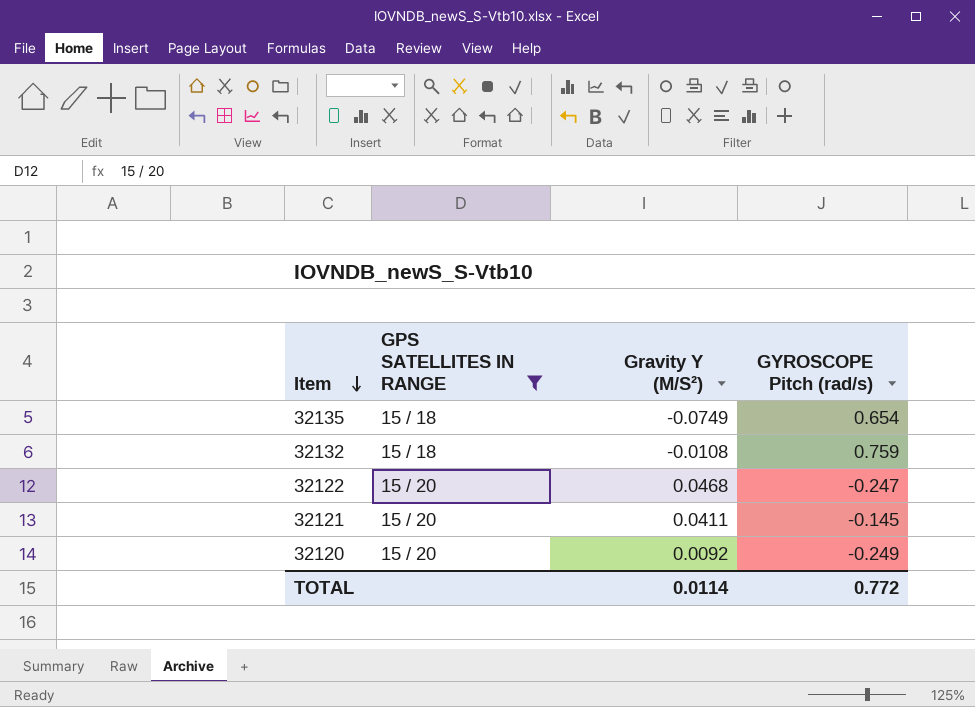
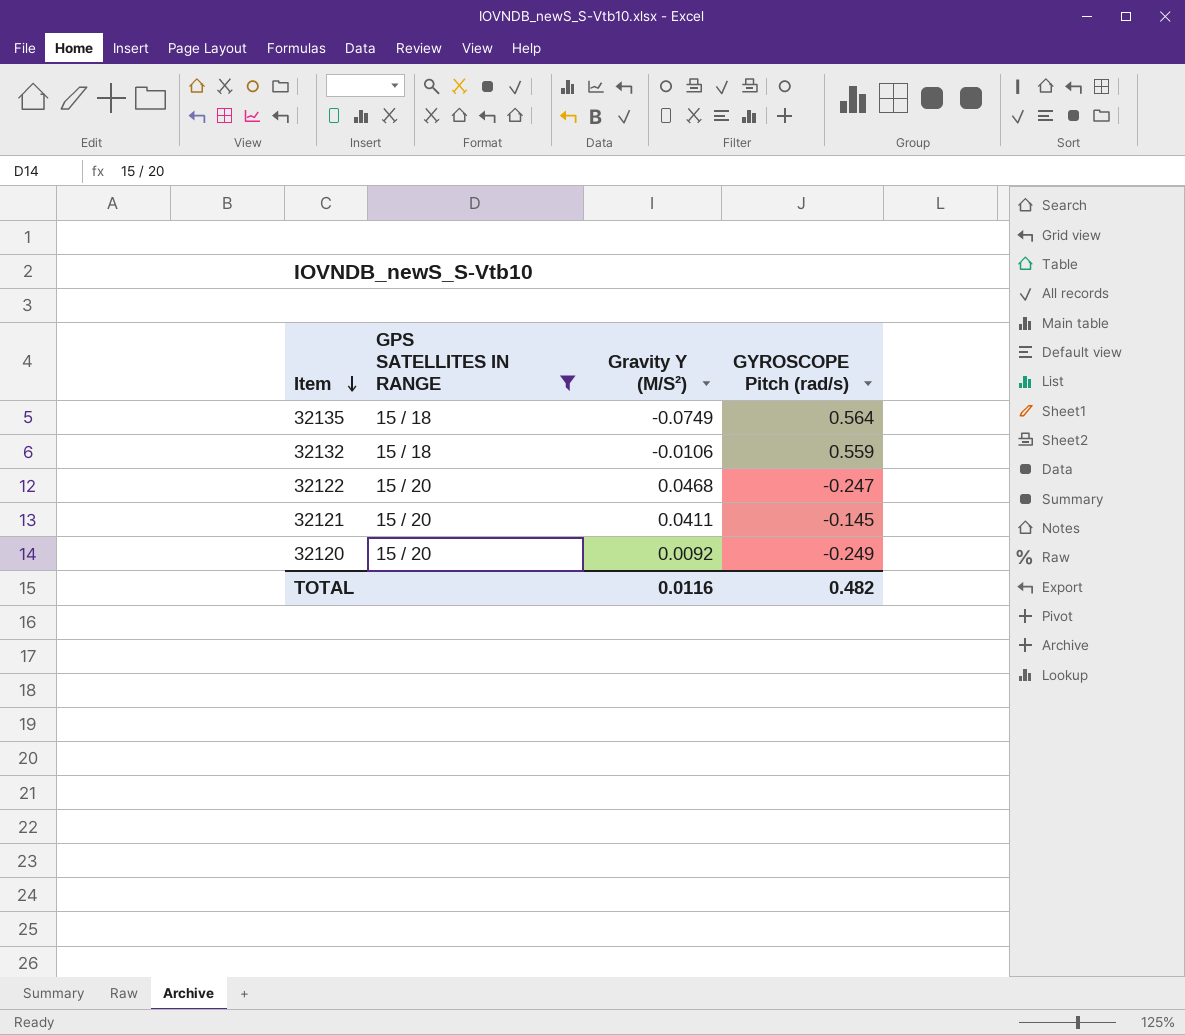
32135 | GYROSCOPE Pitch (rad/s): 0.654 -> 0.564
32132 | Gravity Y (M/S²): -0.0108 -> -0.0106
32132 | GYROSCOPE Pitch (rad/s): 0.759 -> 0.559
TOTAL | Gravity Y (M/S²): 0.0114 -> 0.0116
TOTAL | GYROSCOPE Pitch (rad/s): 0.772 -> 0.482

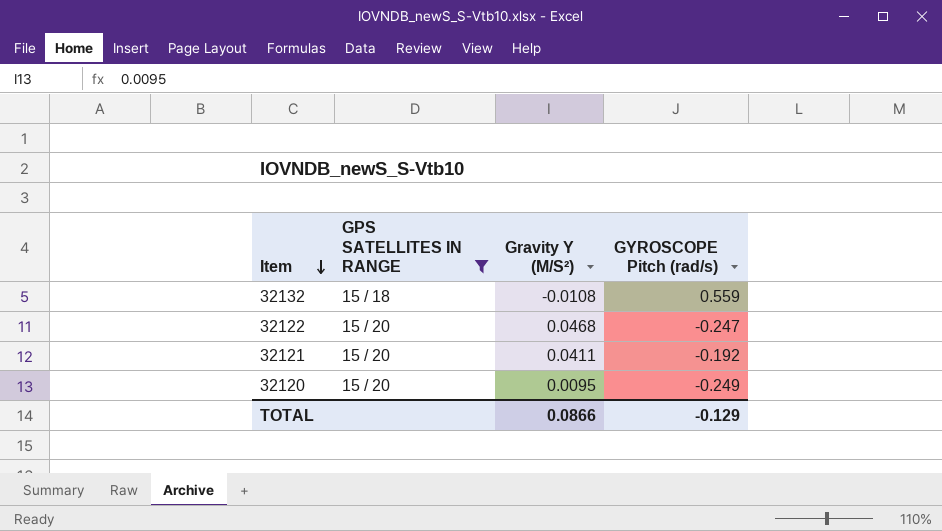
row 32135: 15 / 18 | -0.0749 | 0.564 -> none
32132 | Gravity Y (M/S²): -0.0106 -> -0.0108
32121 | GYROSCOPE Pitch (rad/s): -0.145 -> -0.192
32120 | Gravity Y (M/S²): 0.0092 -> 0.0095
TOTAL | Gravity Y (M/S²): 0.0116 -> 0.0866
TOTAL | GYROSCOPE Pitch (rad/s): 0.482 -> -0.129

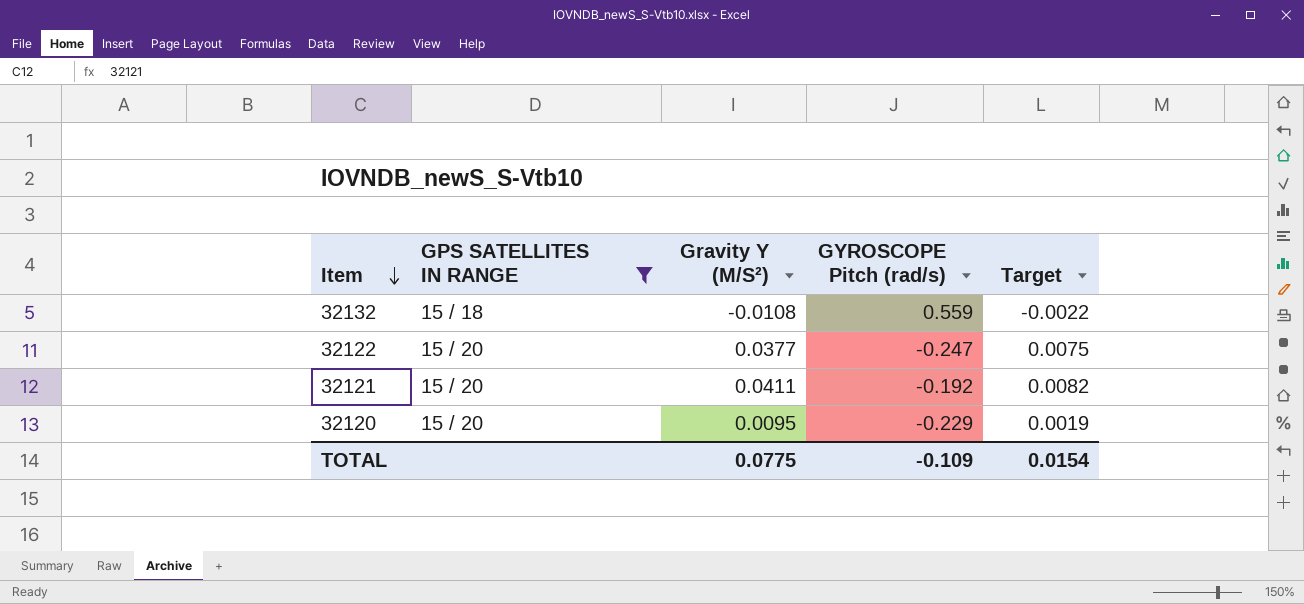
column Target | formula: none -> [Gravity Y (M/S²)] * 0.2
32122 | Gravity Y (M/S²): 0.0468 -> 0.0377
32120 | GYROSCOPE Pitch (rad/s): -0.249 -> -0.229
TOTAL | Gravity Y (M/S²): 0.0866 -> 0.0775
TOTAL | GYROSCOPE Pitch (rad/s): -0.129 -> -0.109

